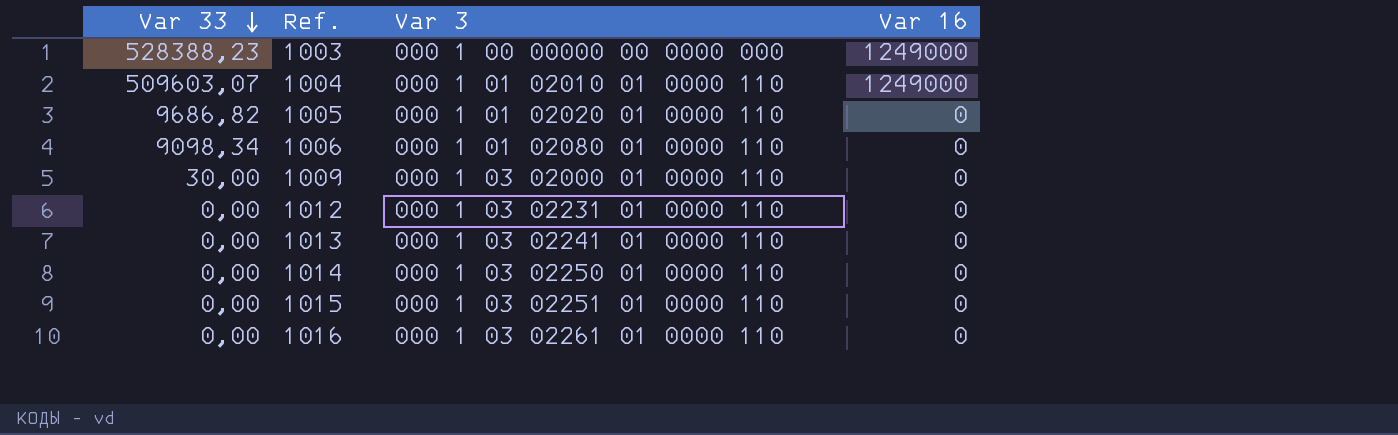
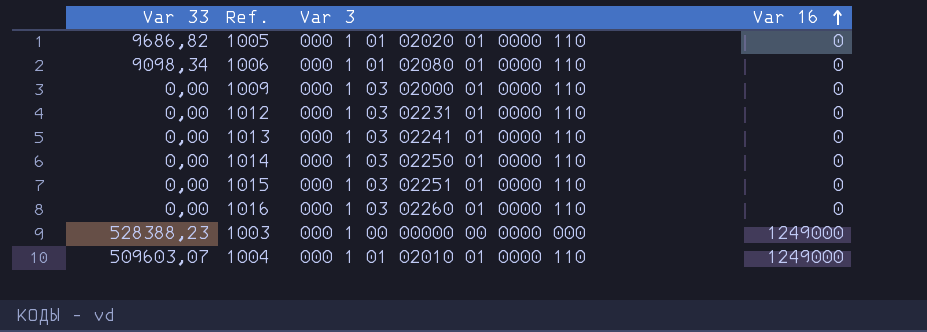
row order: Var 33 descending -> Var 16 ascending
1009 | Var 33: 30,00 -> 0,00
1016 | Var 3: 000 1 03 02261 01 0000 110 -> 000 1 03 02260 01 0000 110

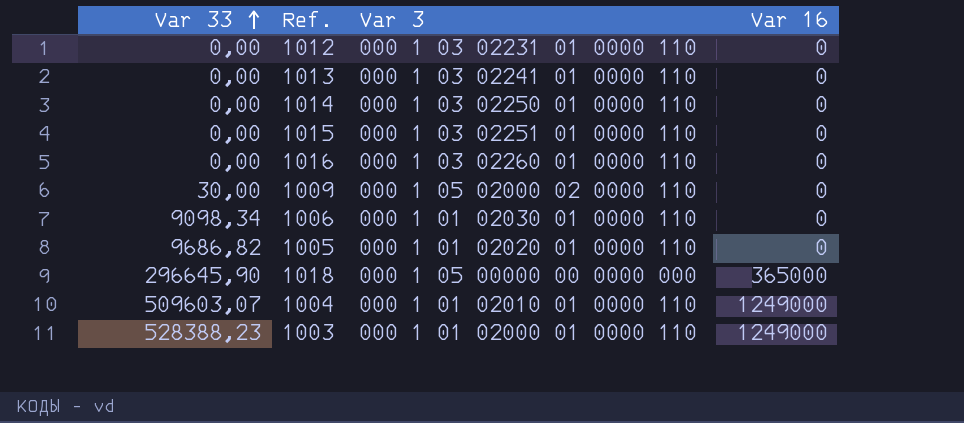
row order: Var 16 ascending -> Var 33 ascending
1009 | Var 33: 0,00 -> 30,00
1009 | Var 3: 000 1 03 02000 01 0000 110 -> 000 1 05 02000 02 0000 110
1006 | Var 3: 000 1 01 02080 01 0000 110 -> 000 1 01 02030 01 0000 110
row 1018: none -> 296645,90 | 000 1 05 00000 00 0000 000 | 365000
1003 | Var 3: 000 1 00 00000 00 0000 000 -> 000 1 01 02000 01 0000 110

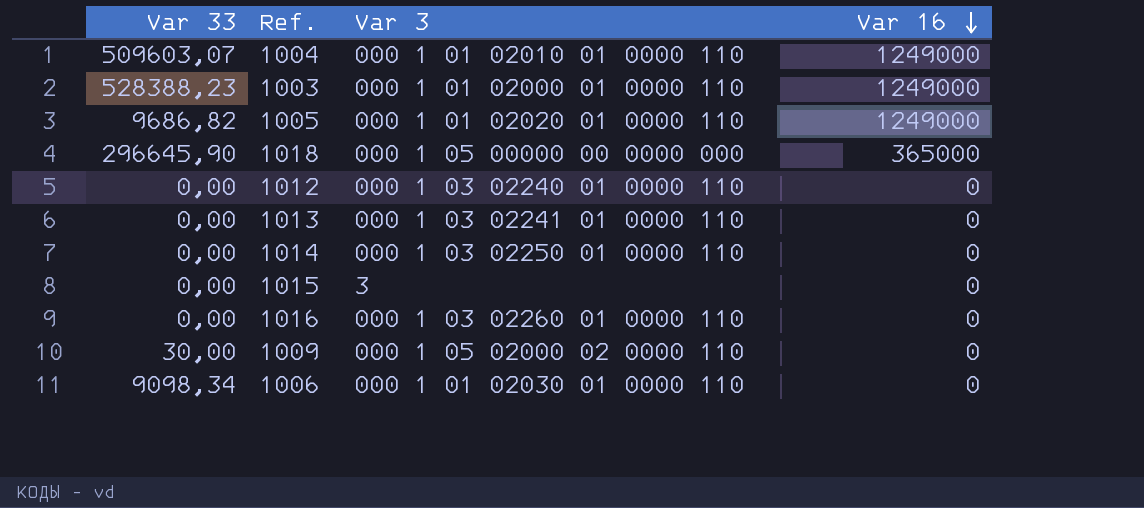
row order: Var 33 ascending -> Var 16 descending
1005 | Var 16: 0 -> 1249000
1012 | Var 3: 000 1 03 02231 01 0000 110 -> 000 1 03 02240 01 0000 110
1015 | Var 3: 000 1 03 02251 01 0000 110 -> 3

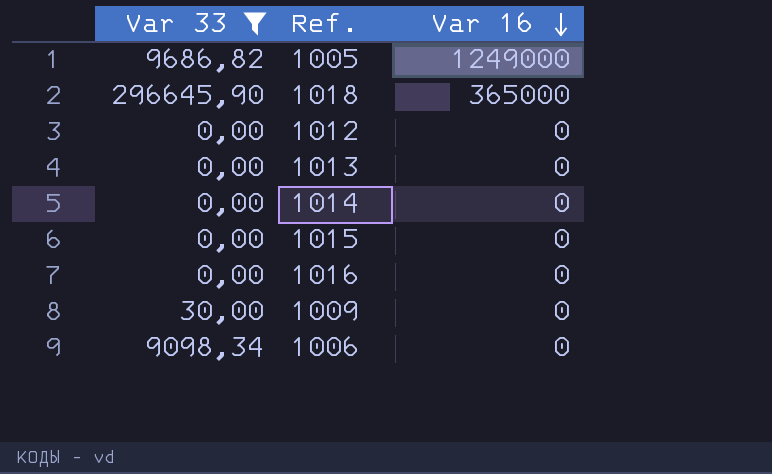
filter: none -> Var 33 <= 296645,90
column Var 3 | position: 3 -> none

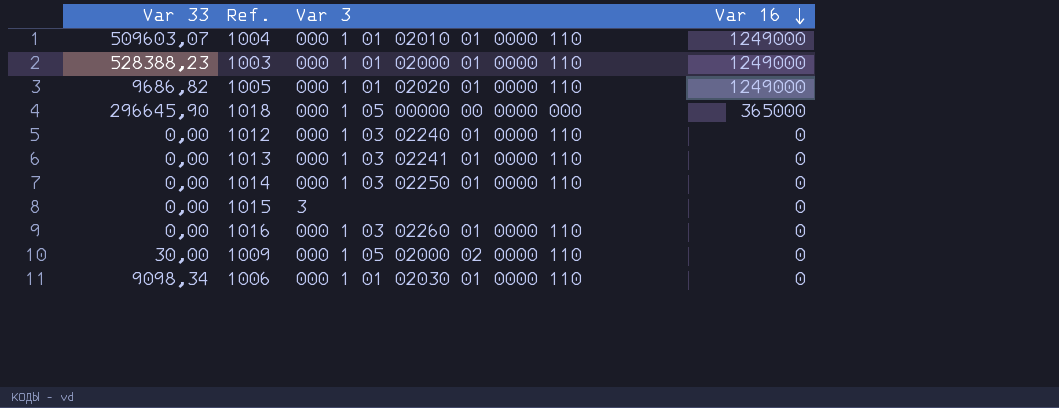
filter: Var 33 <= 296645,90 -> none
column Var 3 | position: none -> 3

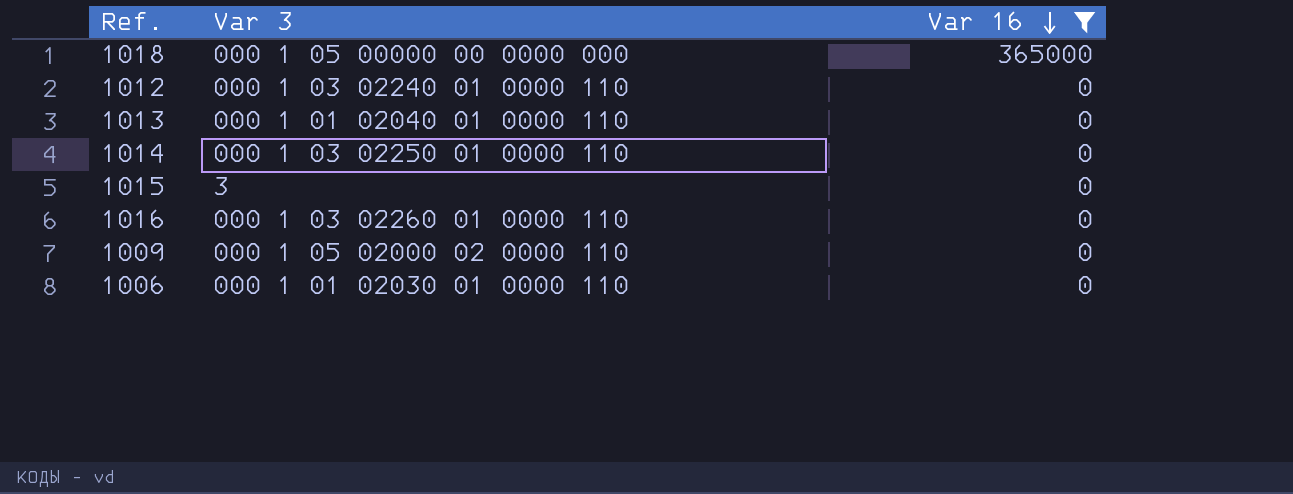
filter: none -> Var 16 != 1249000
column Var 33 | position: 1 -> none
1013 | Var 3: 000 1 03 02241 01 0000 110 -> 000 1 01 02040 01 0000 110

